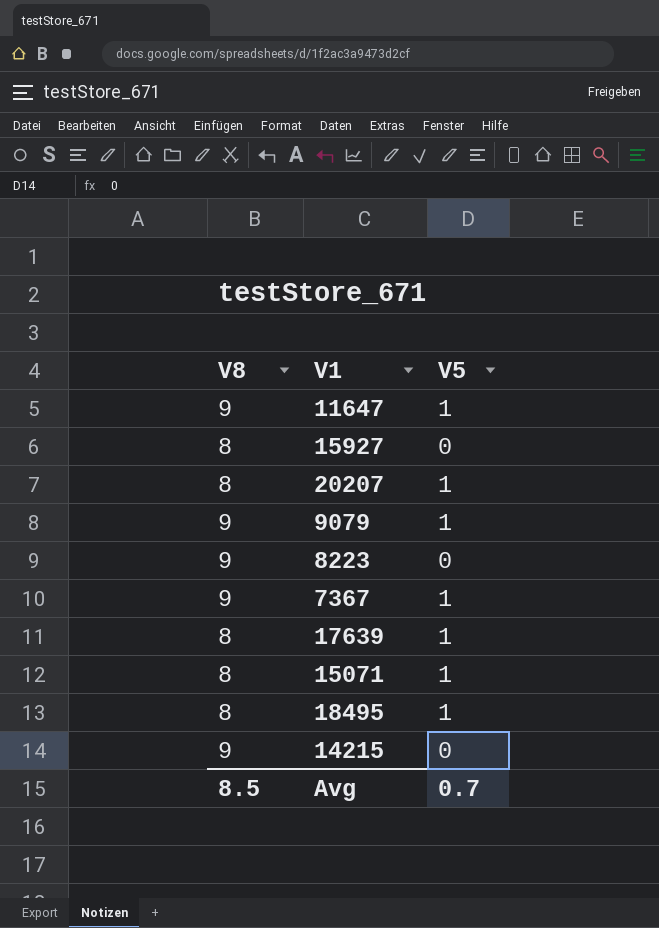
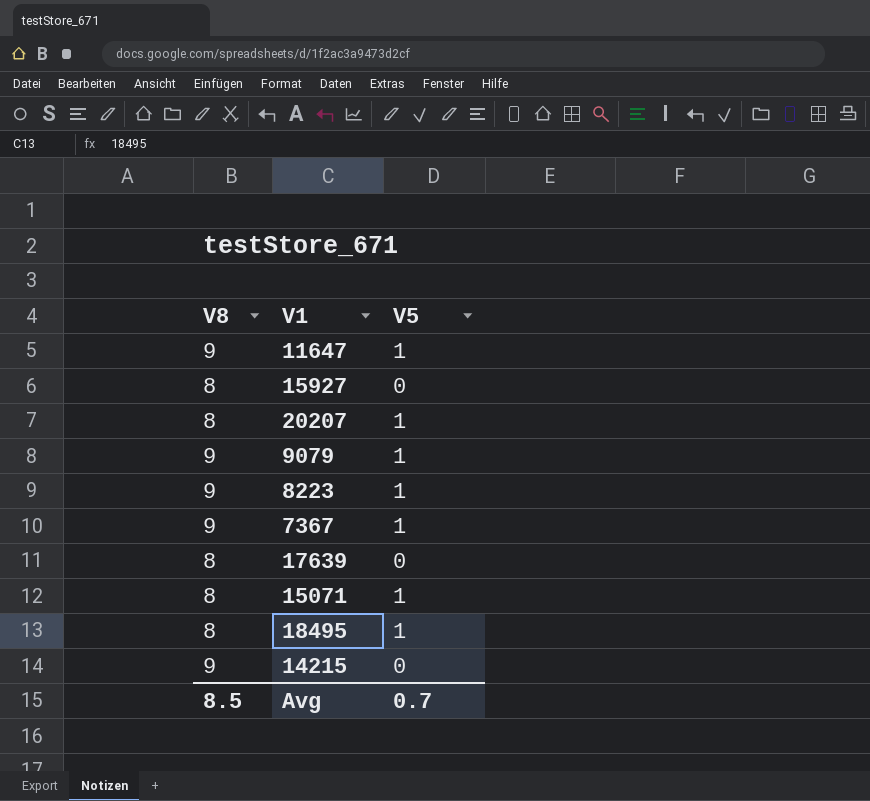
8223 | V5: 0 -> 1
17639 | V5: 1 -> 0

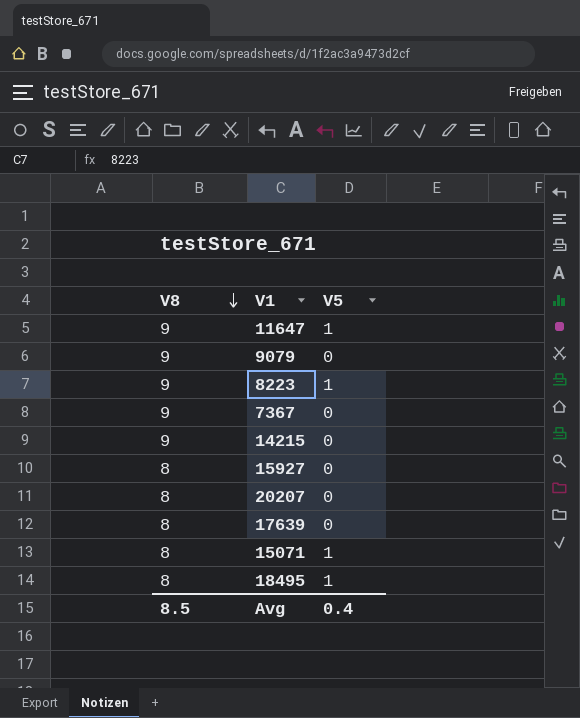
row order: none -> V8 descending
9079 | V5: 1 -> 0
7367 | V5: 1 -> 0
20207 | V5: 1 -> 0
Avg | V5: 0.7 -> 0.4

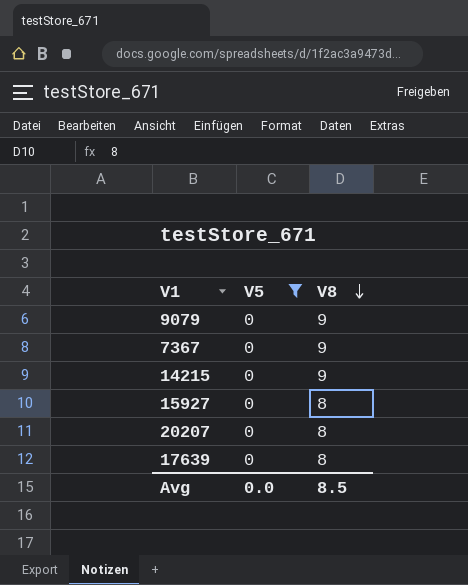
filter: none -> V5 = 0
column V8 | position: 1 -> 3
Avg | V5: 0.4 -> 0.0

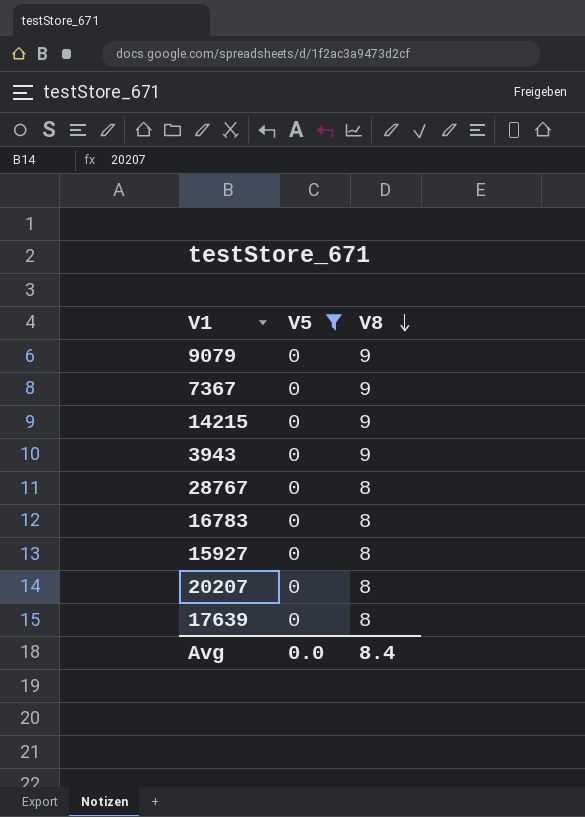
row 3943: none -> 0 | 9
row 28767: none -> 0 | 8
row 16783: none -> 0 | 8
Avg | V8: 8.5 -> 8.4

